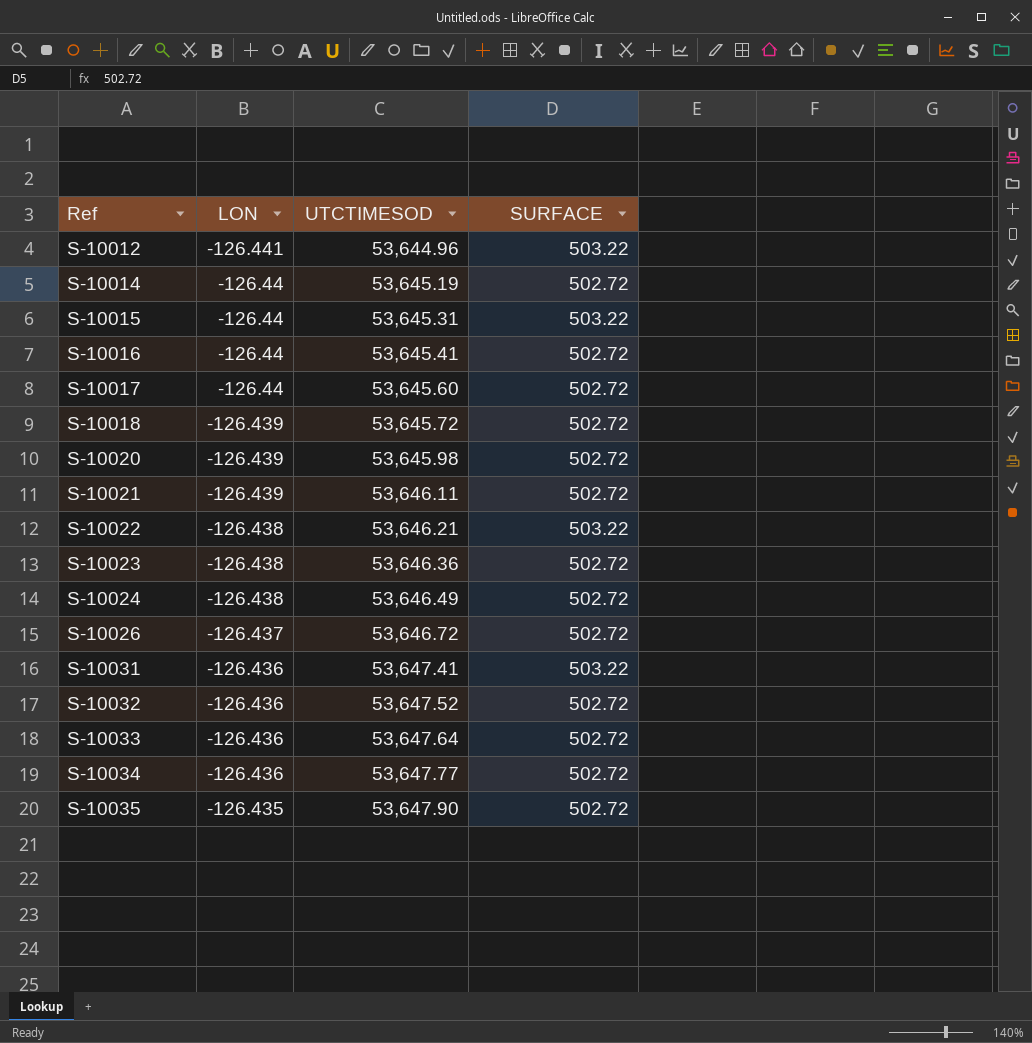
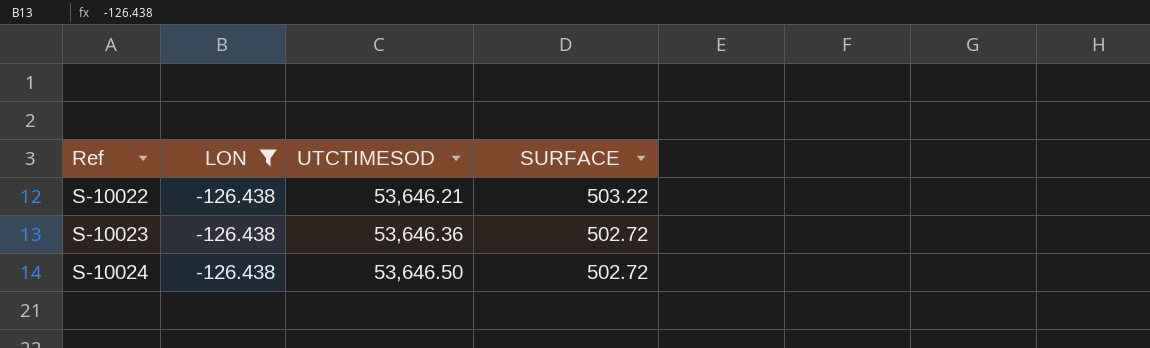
filter: none -> LON = -126.438
S-10024 | UTCTIMESOD: 53,646.49 -> 53,646.50

